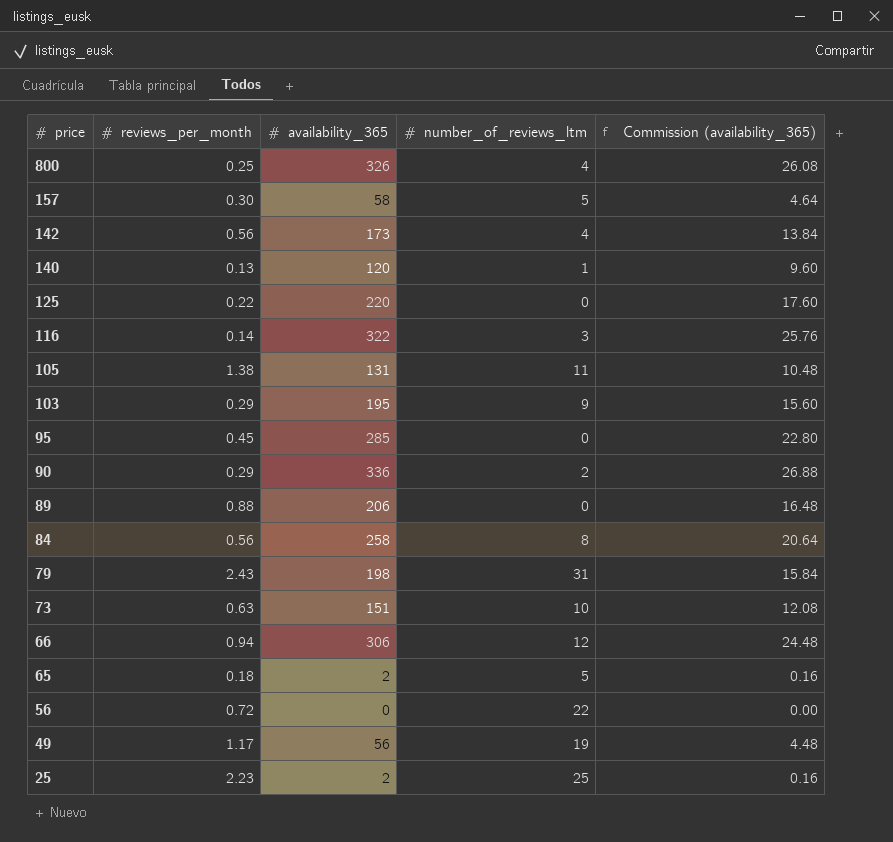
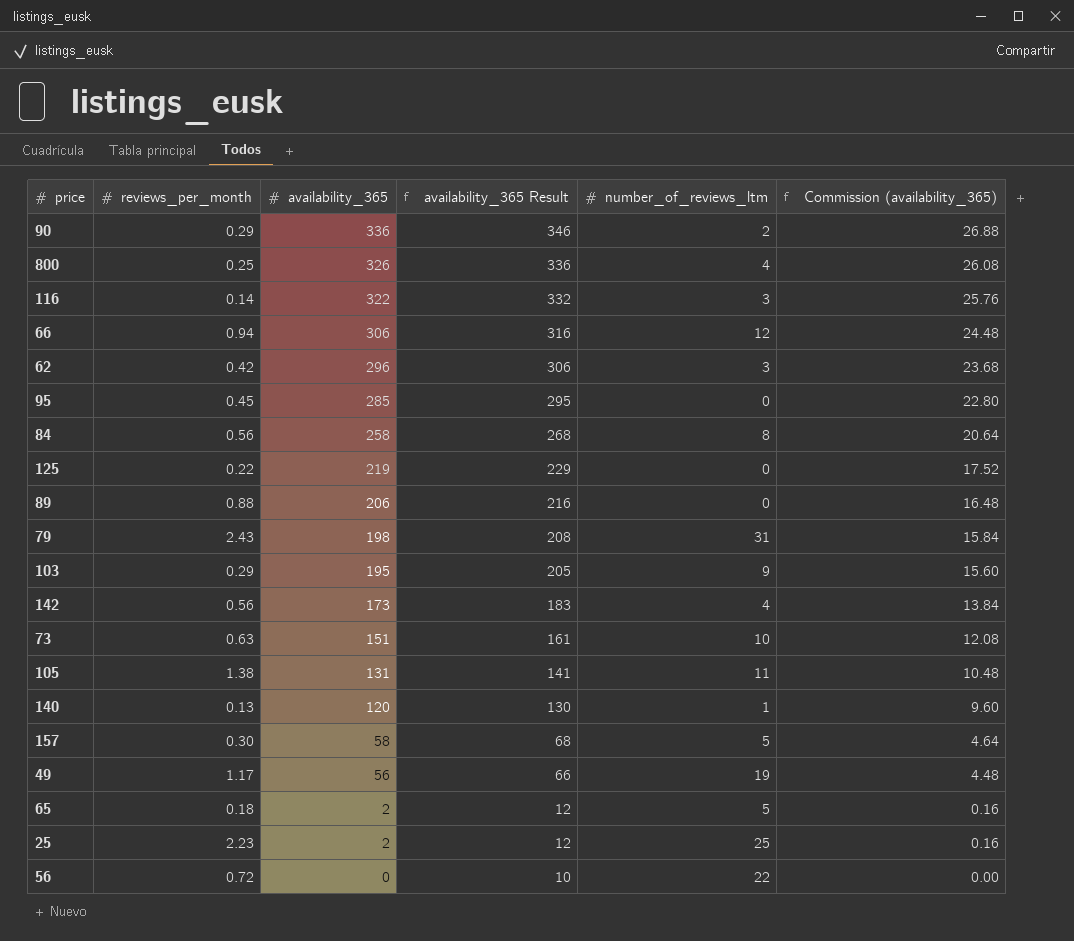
row order: price descending -> availability_365 descending
column availability_365 Result | formula: none -> [availability_365] + 10
row 62: none -> 0.42 | 296 | 306 | 3 | 23.68
125 | availability_365: 220 -> 219
125 | Commission (availability_365): 17.60 -> 17.52

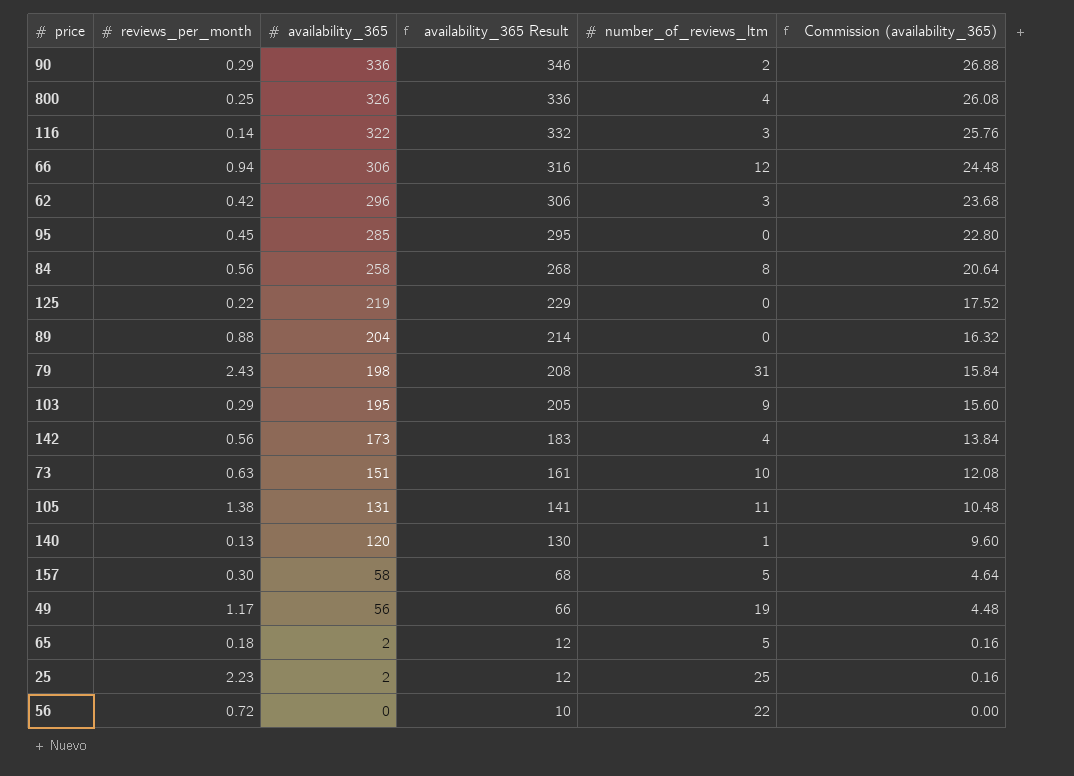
89 | availability_365: 206 -> 204
89 | availability_365 Result: 216 -> 214
89 | Commission (availability_365): 16.48 -> 16.32

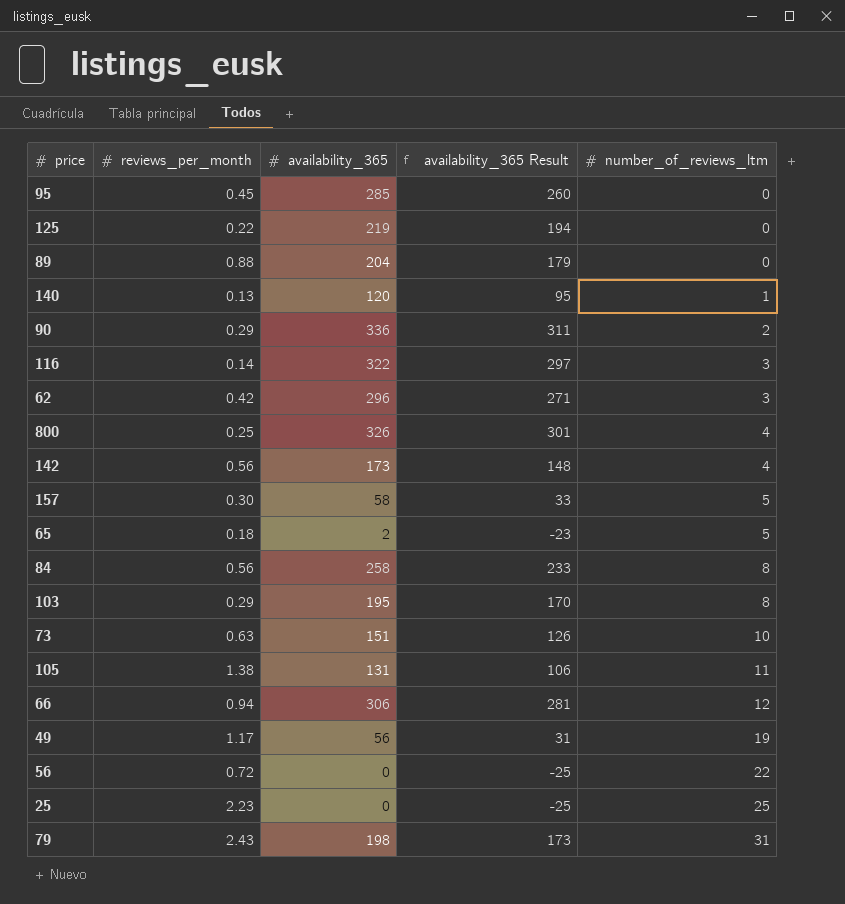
row order: availability_365 descending -> number_of_reviews_ltm ascending
column Commission (availability_365) | formula: [availability_365] * 0.08 -> none
column availability_365 Result | formula: [availability_365] + 10 -> [availability_365] - 25
103 | number_of_reviews_ltm: 9 -> 8
25 | availability_365: 2 -> 0

